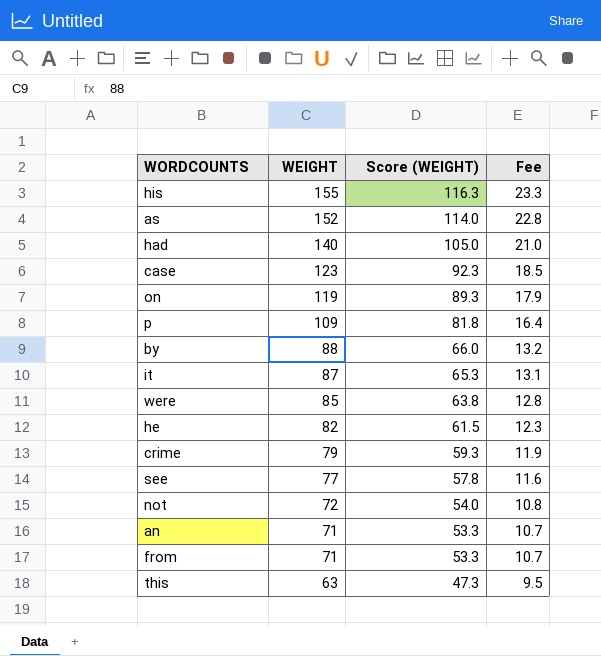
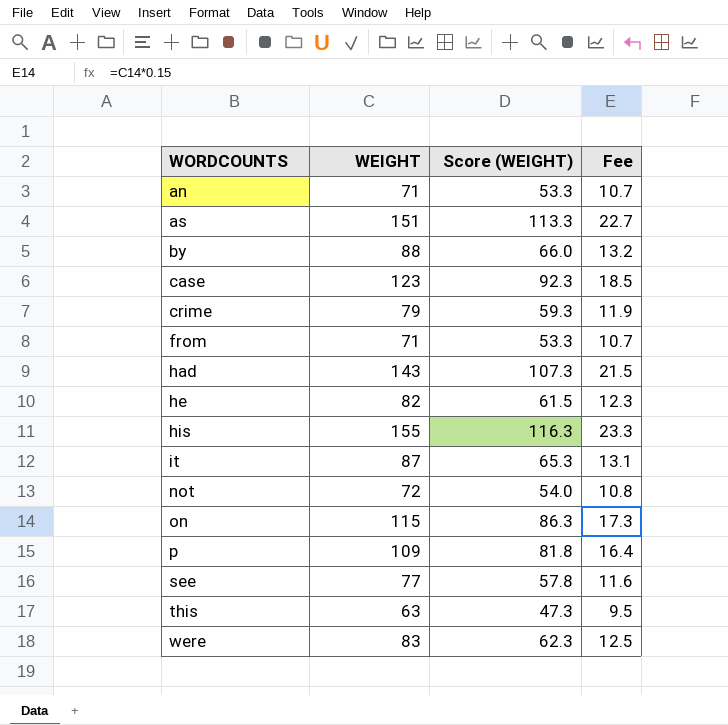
row order: WEIGHT descending -> WORDCOUNTS ascending
as | WEIGHT: 152 -> 151
as | Score (WEIGHT): 114.0 -> 113.3
as | Fee: 22.8 -> 22.7
had | WEIGHT: 140 -> 143
had | Score (WEIGHT): 105.0 -> 107.3
had | Fee: 21.0 -> 21.5
on | WEIGHT: 119 -> 115
on | Score (WEIGHT): 89.3 -> 86.3
on | Fee: 17.9 -> 17.3
were | WEIGHT: 85 -> 83
were | Score (WEIGHT): 63.8 -> 62.3
were | Fee: 12.8 -> 12.5

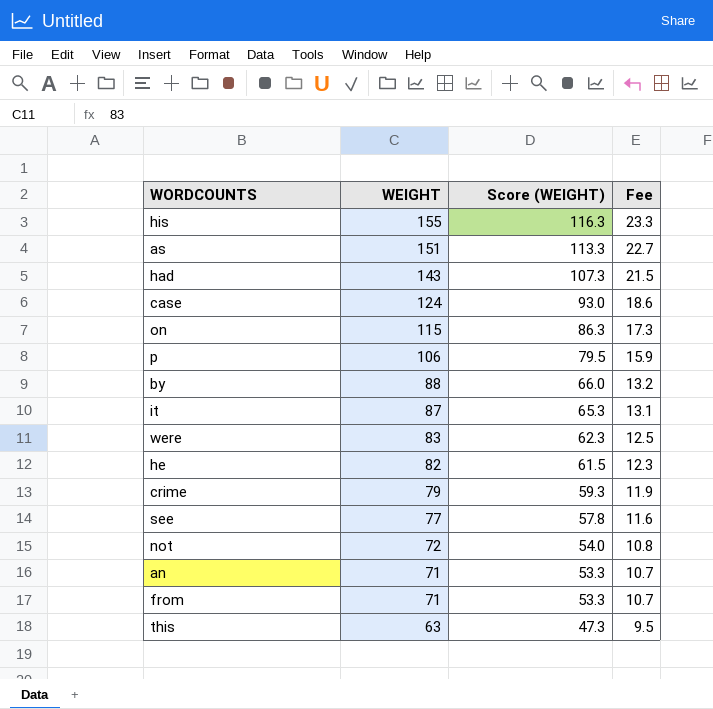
row order: WORDCOUNTS ascending -> WEIGHT descending
case | WEIGHT: 123 -> 124
case | Score (WEIGHT): 92.3 -> 93.0
case | Fee: 18.5 -> 18.6
p | WEIGHT: 109 -> 106
p | Score (WEIGHT): 81.8 -> 79.5
p | Fee: 16.4 -> 15.9

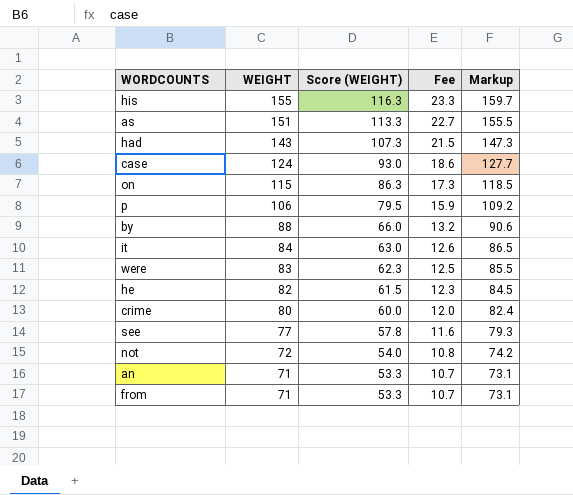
column Markup | formula: none -> [WEIGHT] * 1.03
row this: 63 | 47.3 | 9.5 -> none
it | WEIGHT: 87 -> 84
it | Score (WEIGHT): 65.3 -> 63.0
it | Fee: 13.1 -> 12.6
crime | WEIGHT: 79 -> 80
crime | Score (WEIGHT): 59.3 -> 60.0
crime | Fee: 11.9 -> 12.0

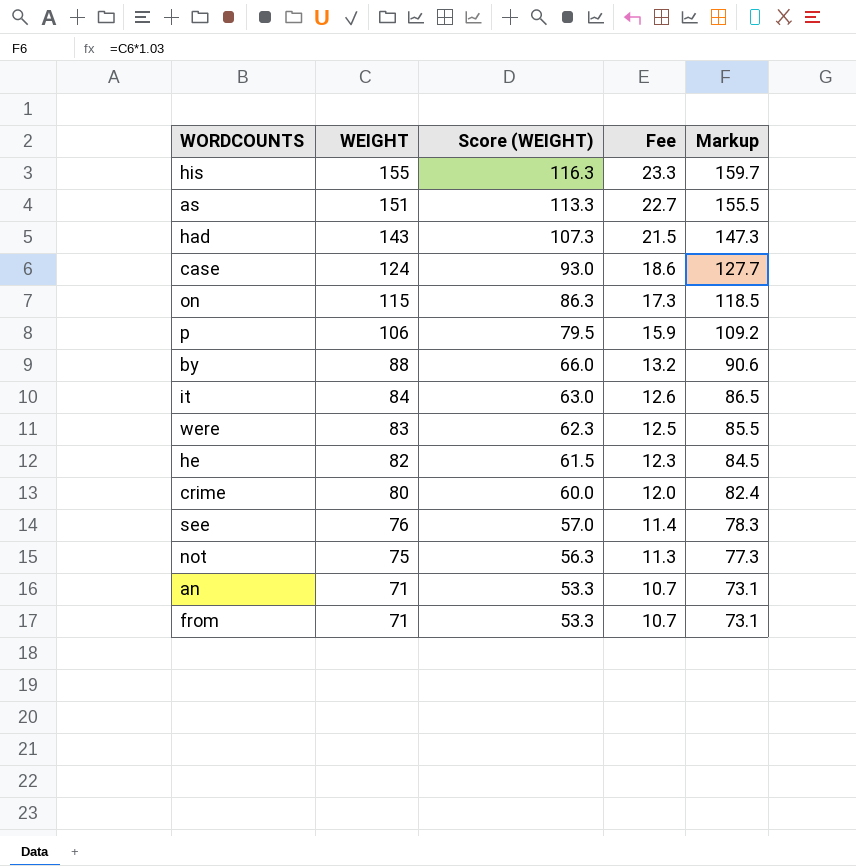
see | WEIGHT: 77 -> 76
see | Score (WEIGHT): 57.8 -> 57.0
see | Fee: 11.6 -> 11.4
see | Markup: 79.3 -> 78.3
not | WEIGHT: 72 -> 75
not | Score (WEIGHT): 54.0 -> 56.3
not | Fee: 10.8 -> 11.3
not | Markup: 74.2 -> 77.3

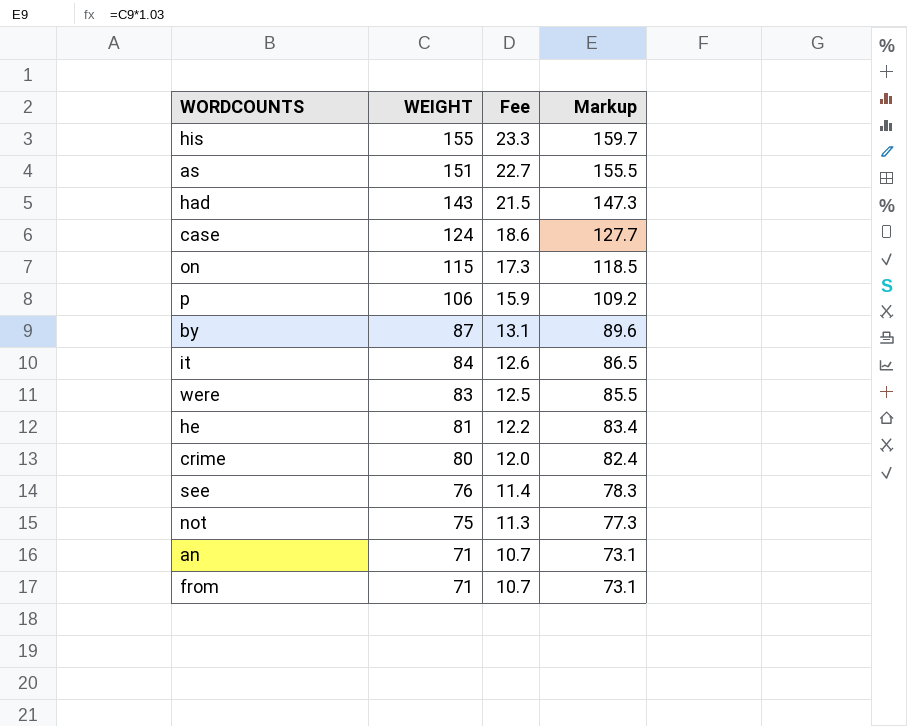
column Score (WEIGHT) | formula: [WEIGHT] * 0.75 -> none
by | WEIGHT: 88 -> 87
by | Fee: 13.2 -> 13.1
by | Markup: 90.6 -> 89.6
he | WEIGHT: 82 -> 81
he | Fee: 12.3 -> 12.2
he | Markup: 84.5 -> 83.4

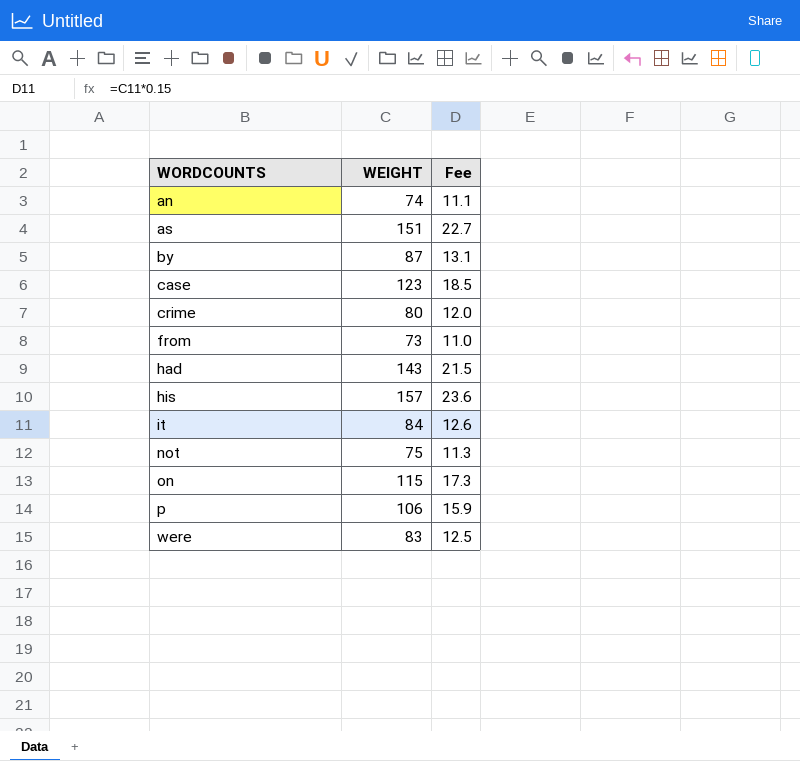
row order: WEIGHT descending -> WORDCOUNTS ascending
column Markup | formula: [WEIGHT] * 1.03 -> none
row he: 81 | 12.2 | 83.4 -> none
row see: 76 | 11.4 | 78.3 -> none
an | WEIGHT: 71 -> 74
an | Fee: 10.7 -> 11.1
case | WEIGHT: 124 -> 123
case | Fee: 18.6 -> 18.5
from | WEIGHT: 71 -> 73
from | Fee: 10.7 -> 11.0
his | WEIGHT: 155 -> 157
his | Fee: 23.3 -> 23.6

